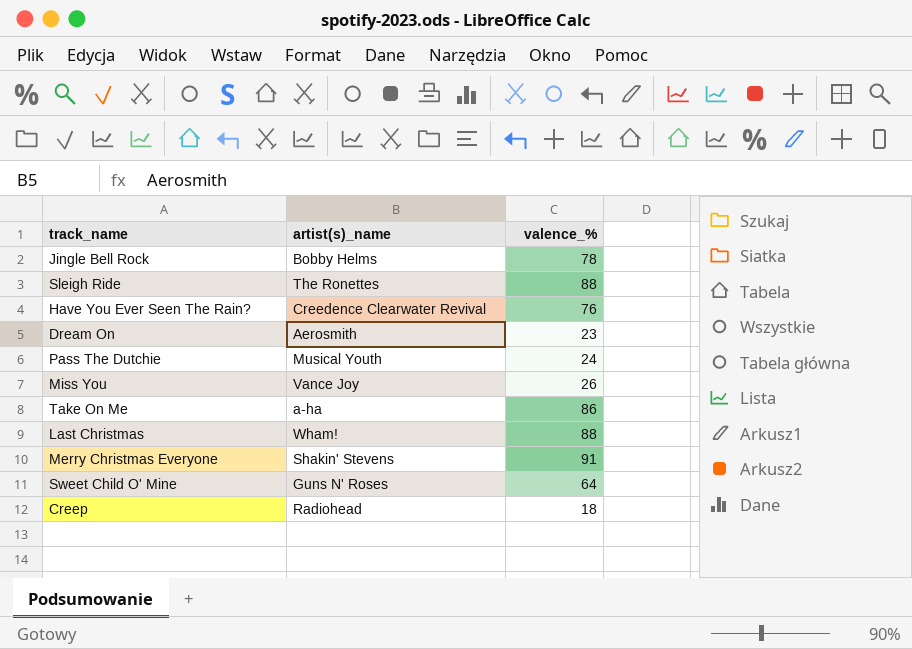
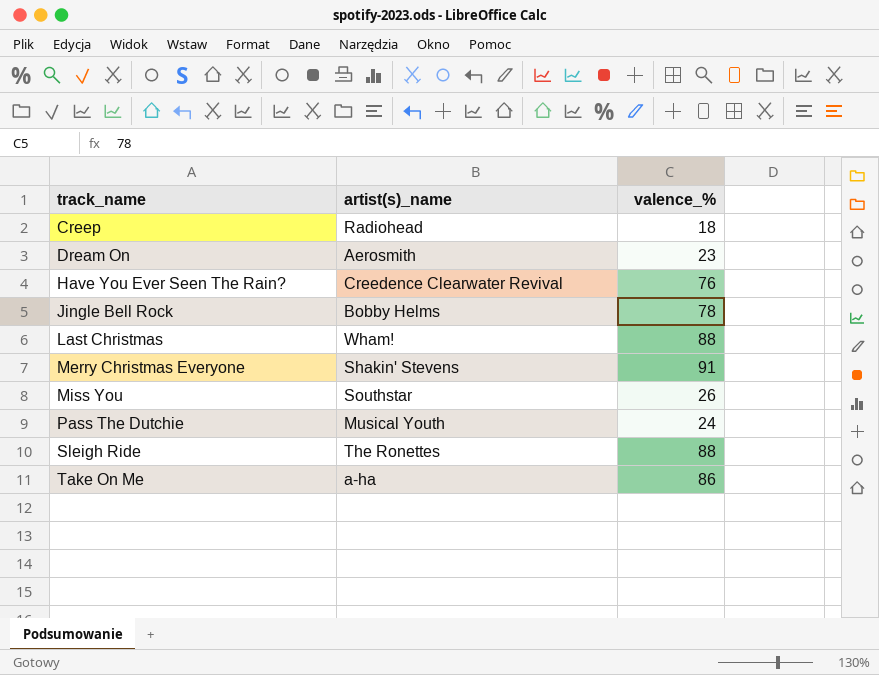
row order: none -> track_name ascending
row Sweet Child O' Mine: Guns N' Roses | 64 -> none
Miss You | artist(s)_name: Vance Joy -> Southstar

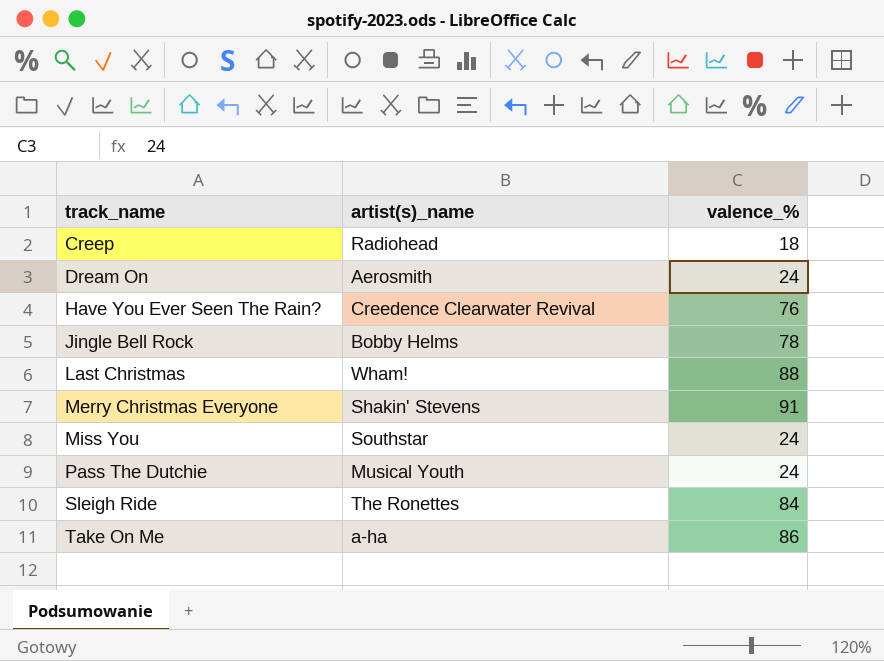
Dream On | valence_%: 23 -> 24
Miss You | valence_%: 26 -> 24
Sleigh Ride | valence_%: 88 -> 84

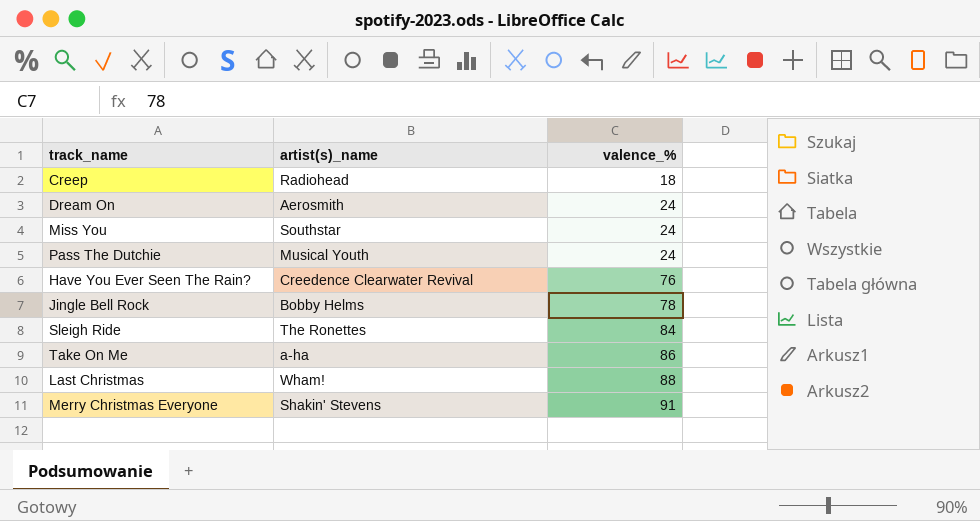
row order: track_name ascending -> valence_% ascending

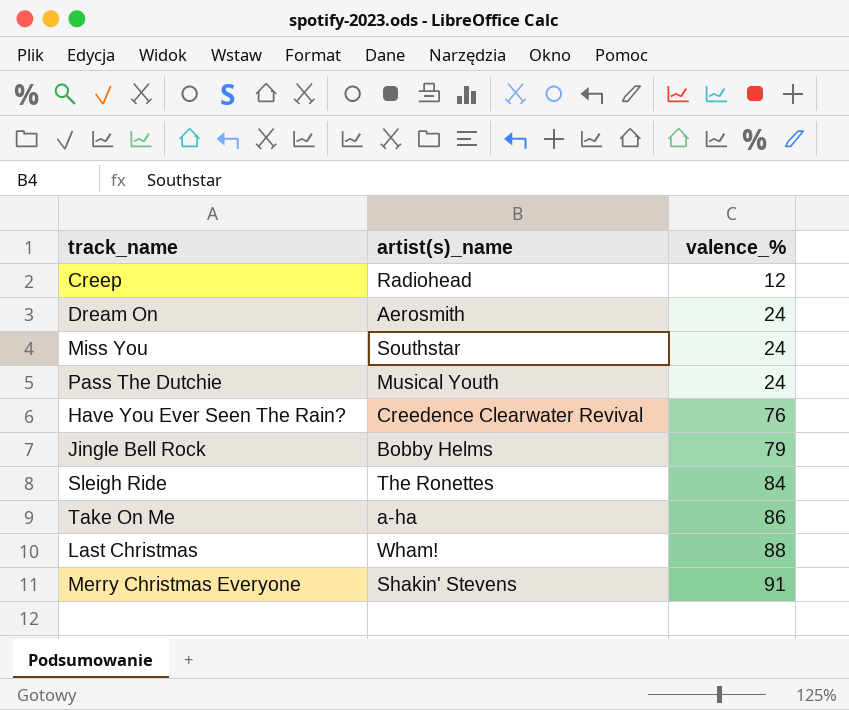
Creep | valence_%: 18 -> 12
Jingle Bell Rock | valence_%: 78 -> 79

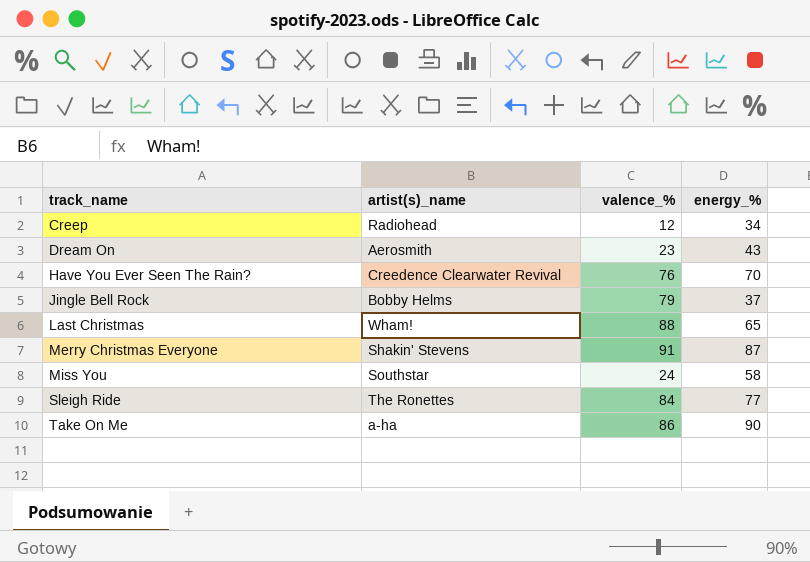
row order: valence_% ascending -> track_name ascending
column energy_% | position: none -> 4
row Pass The Dutchie: Musical Youth | 24 -> none
Dream On | valence_%: 24 -> 23

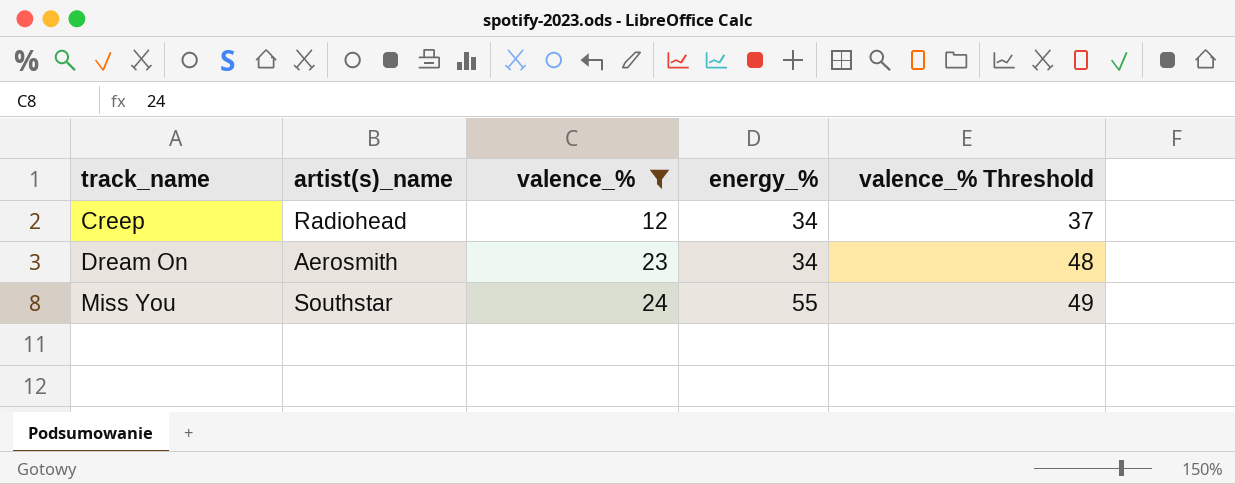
filter: none -> valence_% <= 24
column valence_% Threshold | formula: none -> [valence_%] + 25
Dream On | energy_%: 43 -> 34
Miss You | energy_%: 58 -> 55

